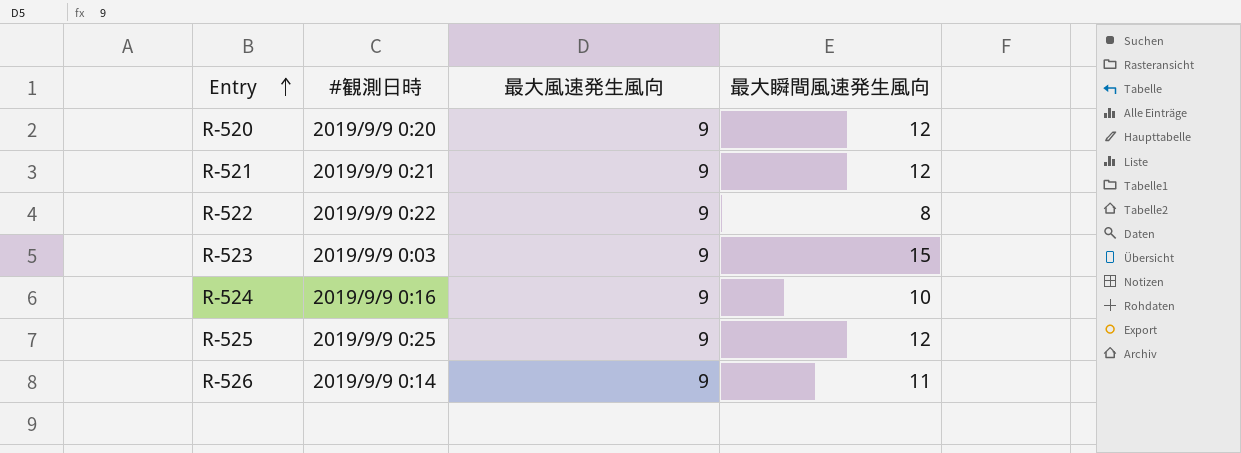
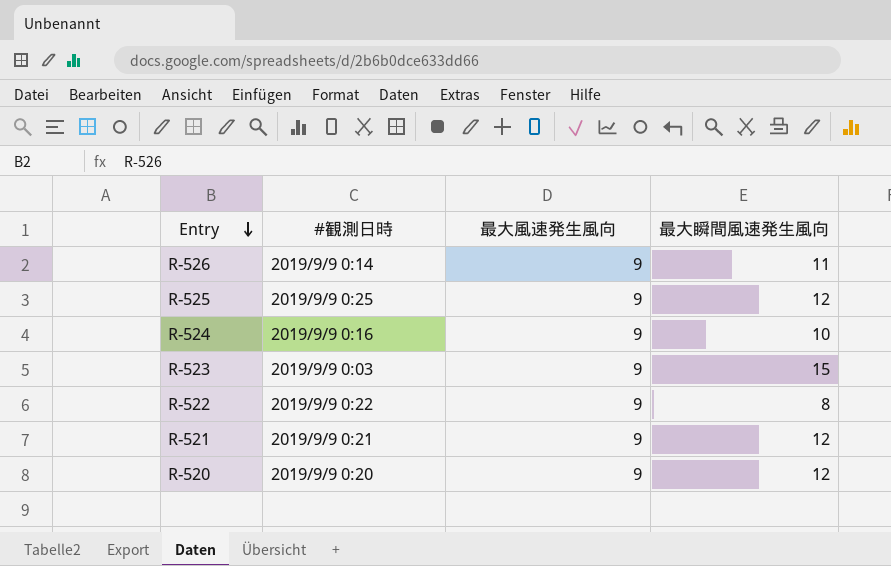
row order: Entry ascending -> Entry descending

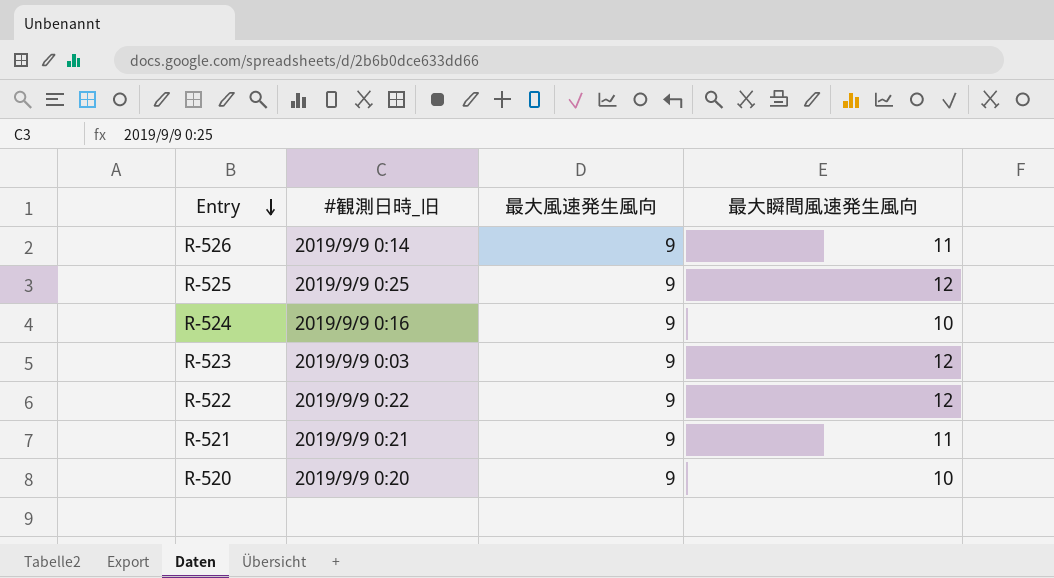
column name: #観測日時 -> #観測日時_旧
R-523 | 最大瞬間風速発生風向: 15 -> 12
R-522 | 最大瞬間風速発生風向: 8 -> 12
R-521 | 最大瞬間風速発生風向: 12 -> 11
R-520 | 最大瞬間風速発生風向: 12 -> 10

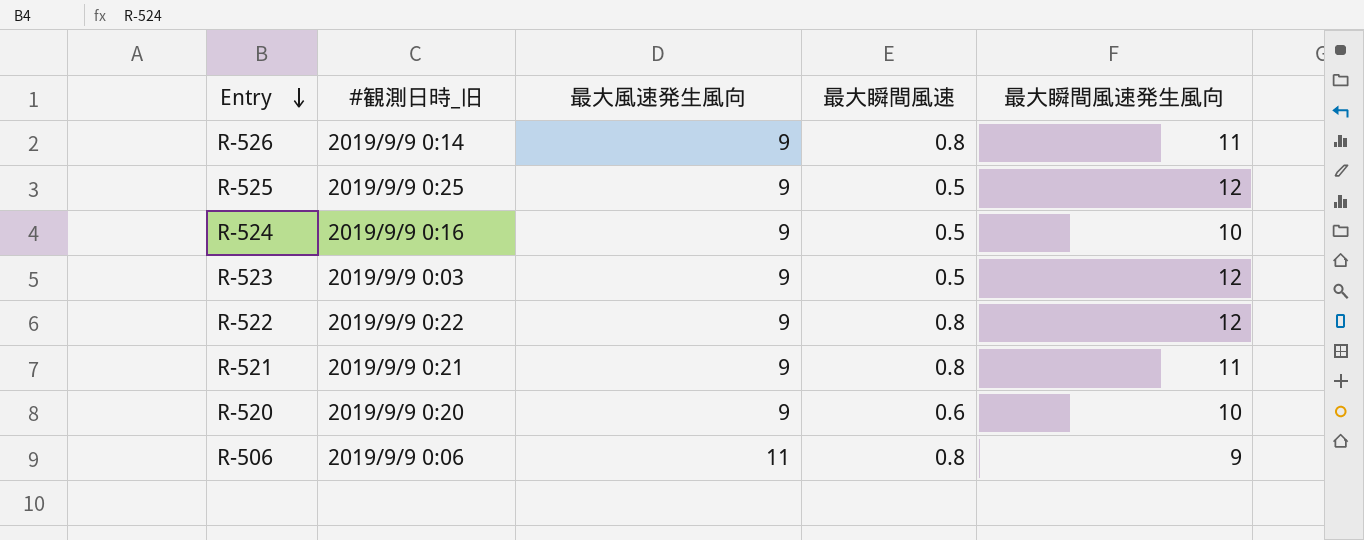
column 最大瞬間風速 | position: none -> 4
row R-506: none -> 2019/9/9 0:06 | 11 | 0.8 | 9

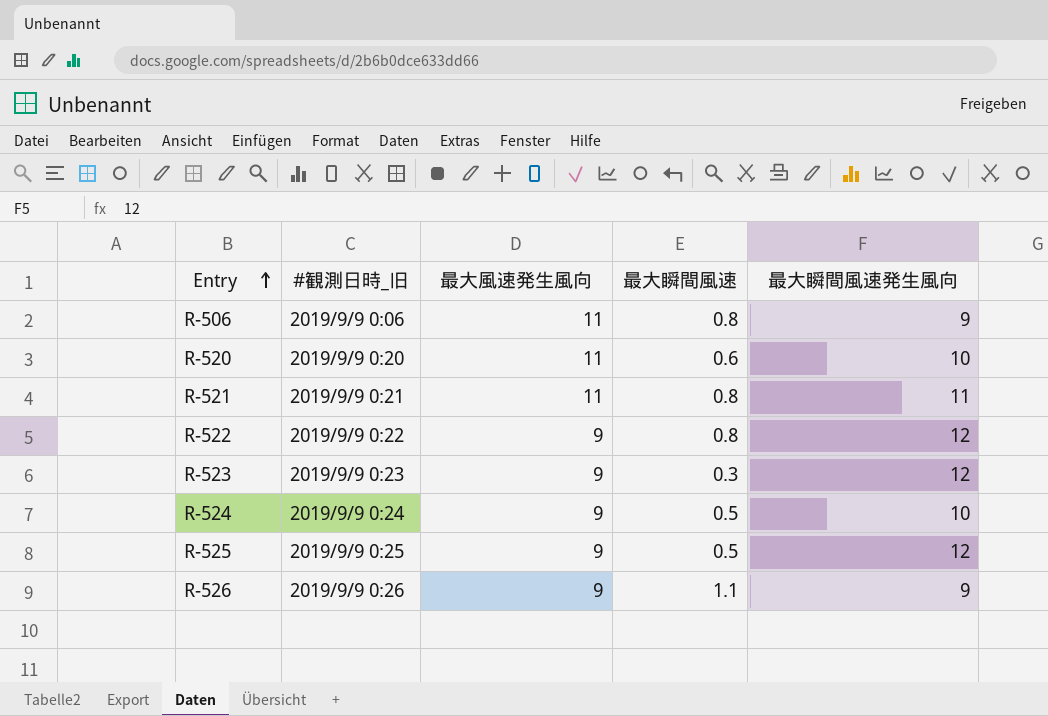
row order: Entry descending -> Entry ascending
R-520 | 最大風速発生風向: 9 -> 11
R-521 | 最大風速発生風向: 9 -> 11
R-523 | #観測日時_旧: 2019/9/9 0:03 -> 2019/9/9 0:23
R-523 | 最大瞬間風速: 0.5 -> 0.3
R-524 | #観測日時_旧: 2019/9/9 0:16 -> 2019/9/9 0:24
R-526 | #観測日時_旧: 2019/9/9 0:14 -> 2019/9/9 0:26
R-526 | 最大瞬間風速: 0.8 -> 1.1
R-526 | 最大瞬間風速発生風向: 11 -> 9

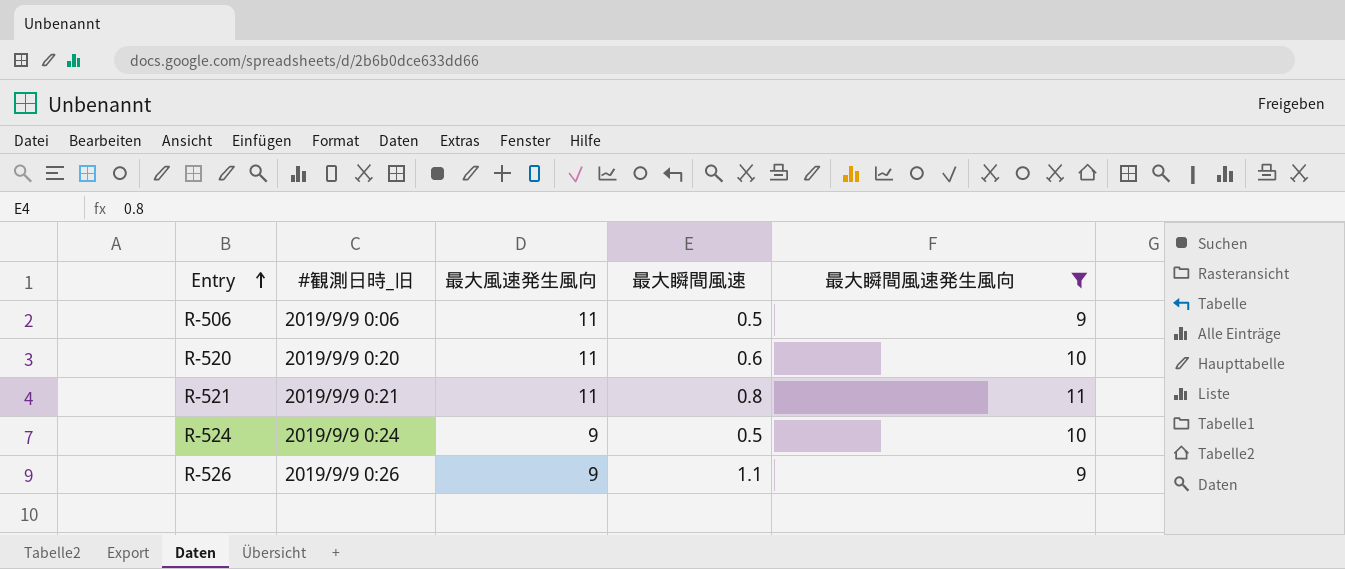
filter: none -> 最大瞬間風速発生風向 != 12
R-506 | 最大瞬間風速: 0.8 -> 0.5

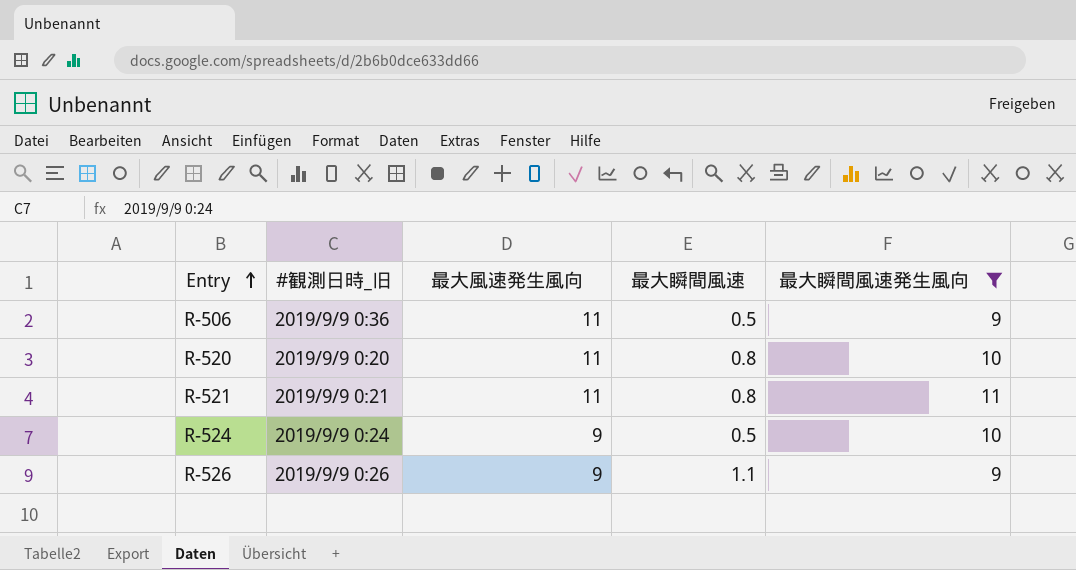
R-506 | #観測日時_旧: 2019/9/9 0:06 -> 2019/9/9 0:36
R-520 | 最大瞬間風速: 0.6 -> 0.8

